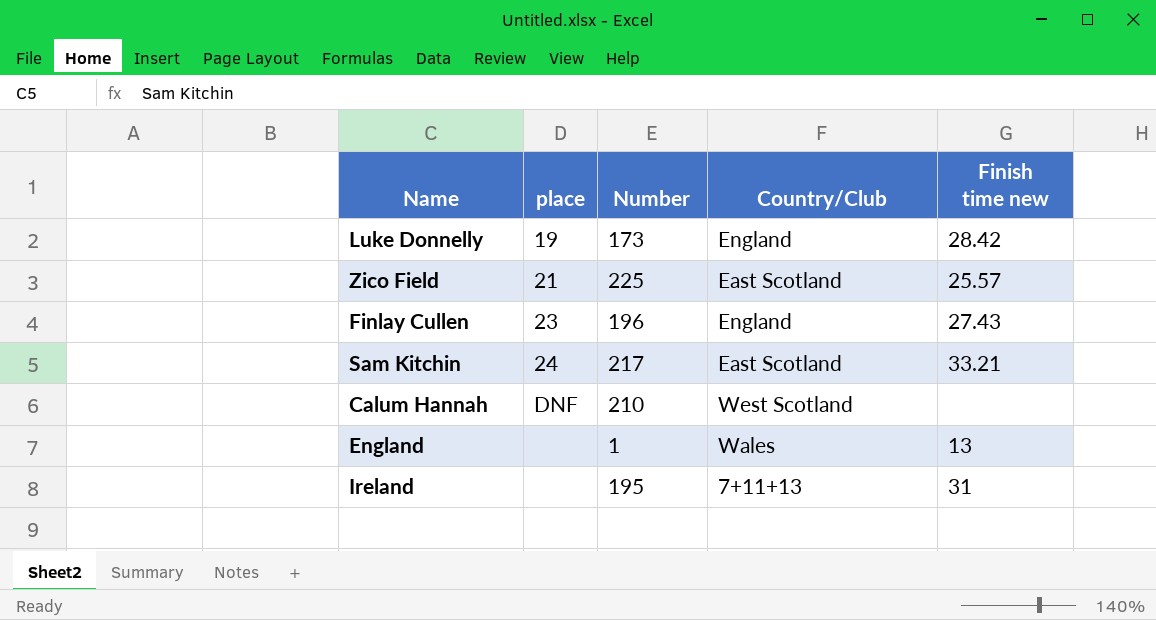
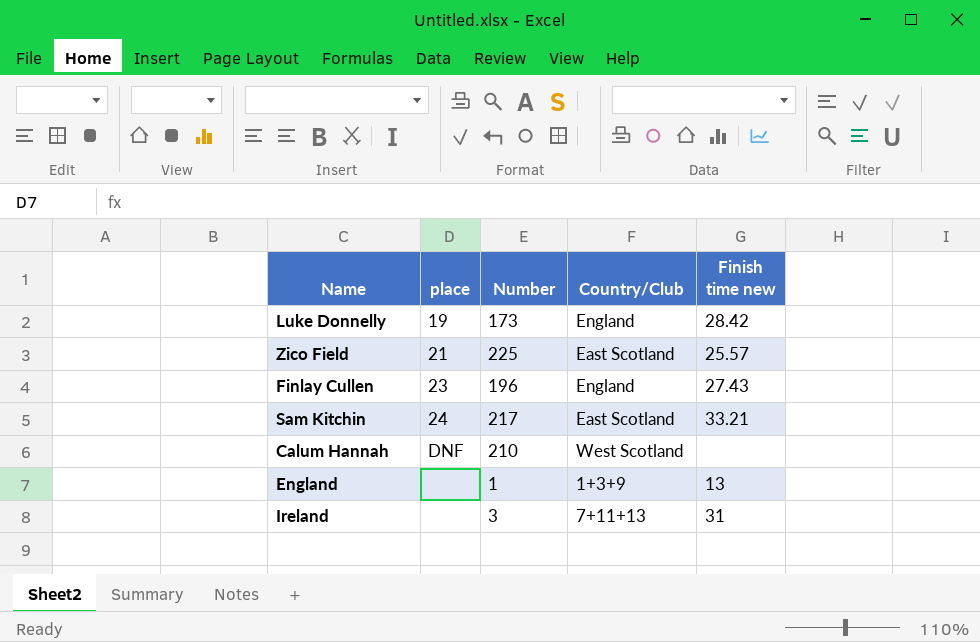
England | Country/Club: Wales -> 1+3+9
Ireland | Number: 195 -> 3

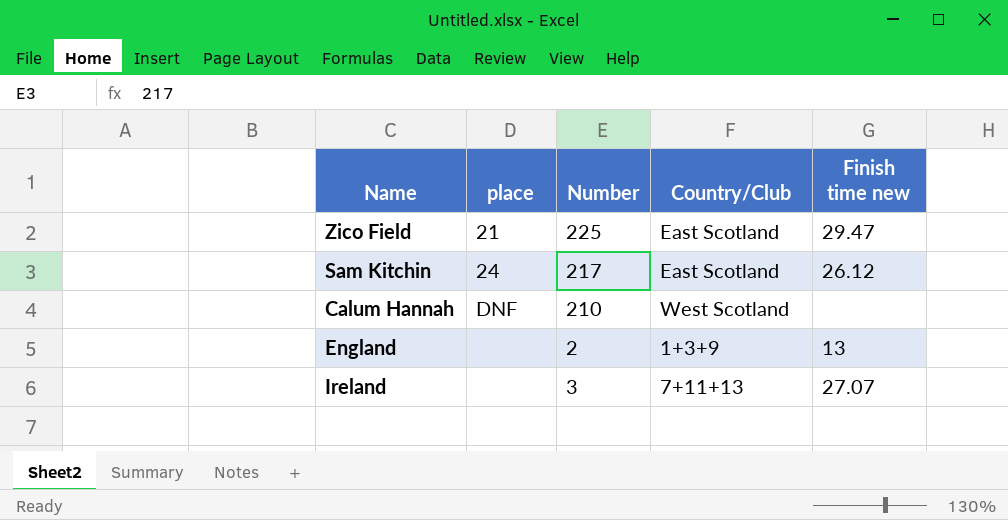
row Luke Donnelly: 19 | 173 | England | 28.42 -> none
row Finlay Cullen: 23 | 196 | England | 27.43 -> none
Zico Field | Finish time new: 25.57 -> 29.47
Sam Kitchin | Finish time new: 33.21 -> 26.12
England | Number: 1 -> 2
Ireland | Finish time new: 31 -> 27.07

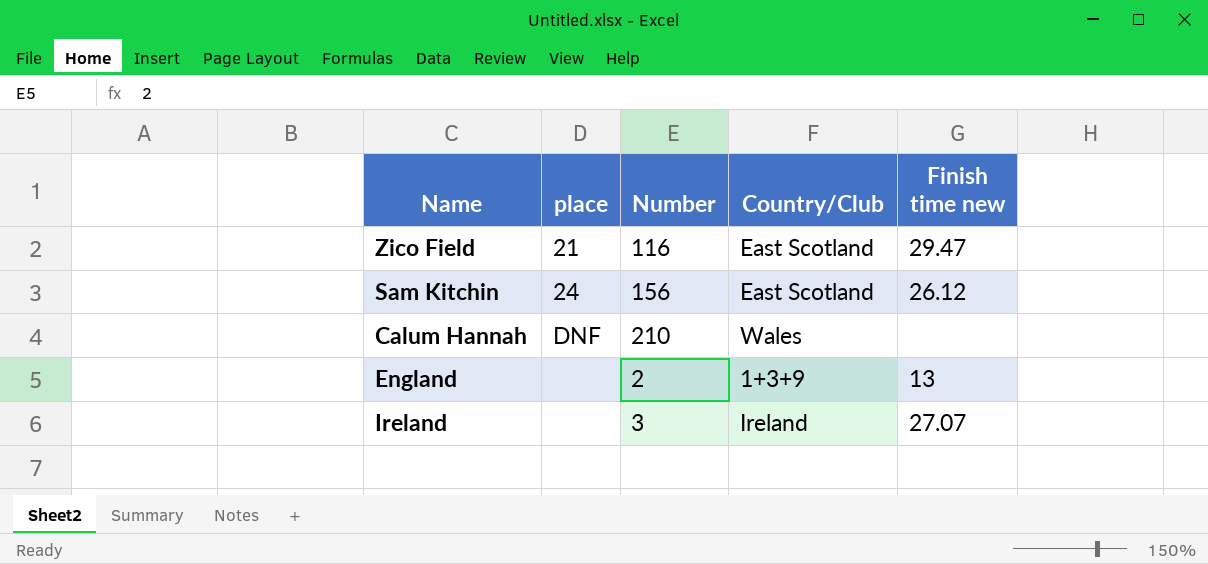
Zico Field | Number: 225 -> 116
Sam Kitchin | Number: 217 -> 156
Calum Hannah | Country/Club: West Scotland -> Wales
Ireland | Country/Club: 7+11+13 -> Ireland

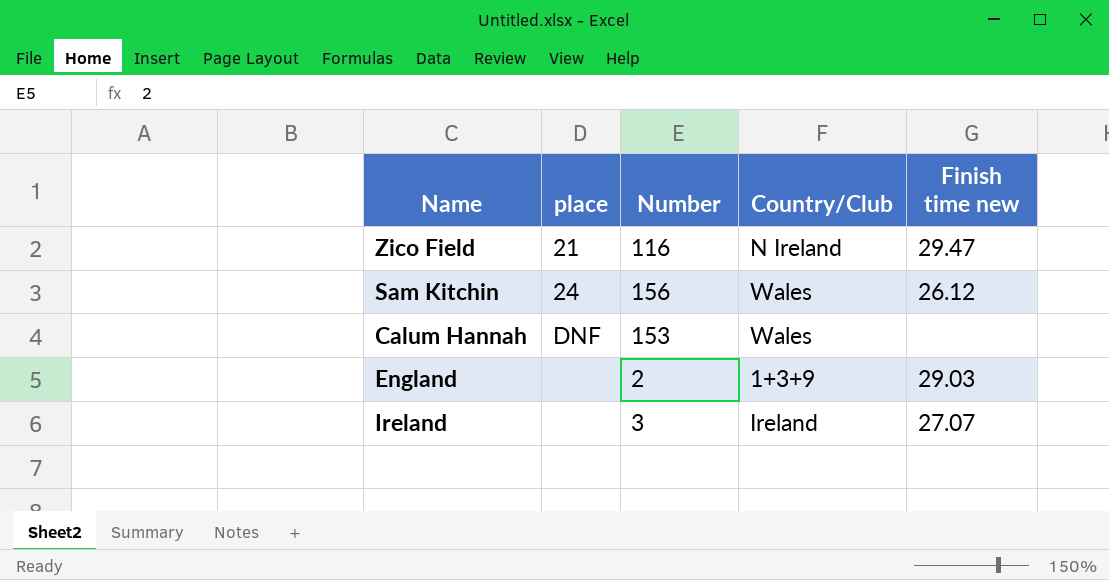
Zico Field | Country/Club: East Scotland -> N Ireland
Sam Kitchin | Country/Club: East Scotland -> Wales
Calum Hannah | Number: 210 -> 153
England | Finish time new: 13 -> 29.03

